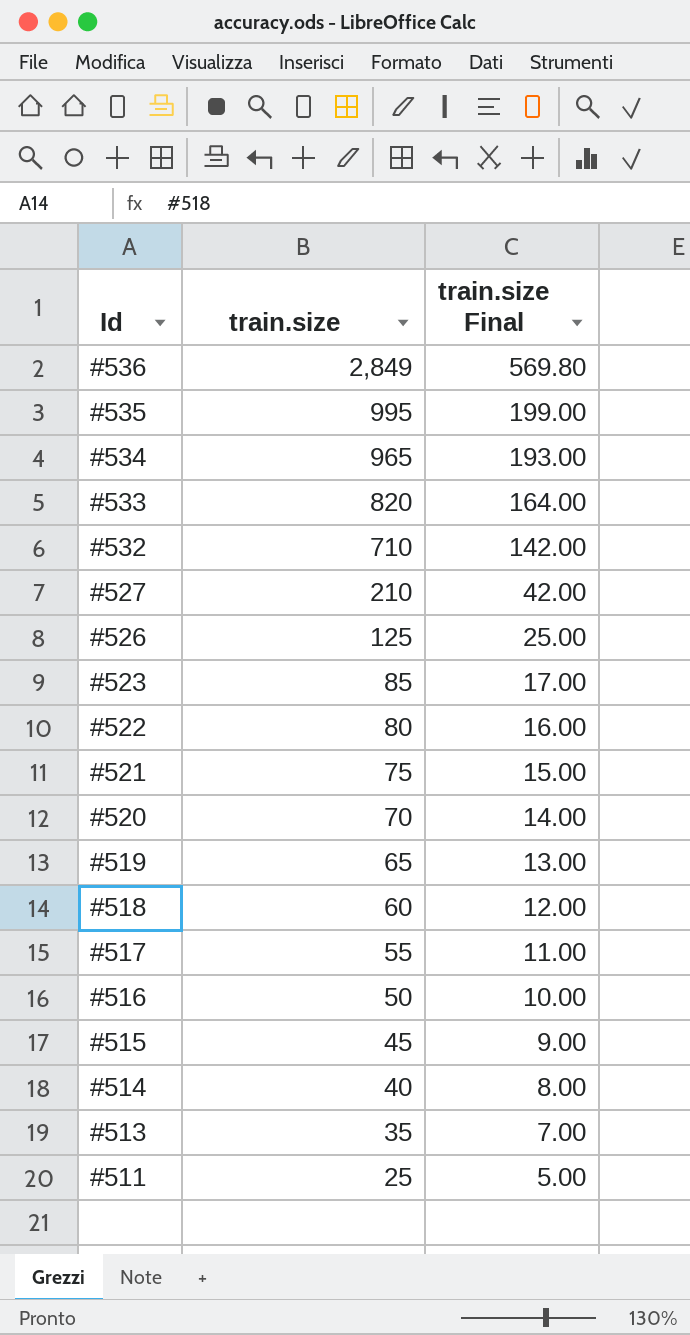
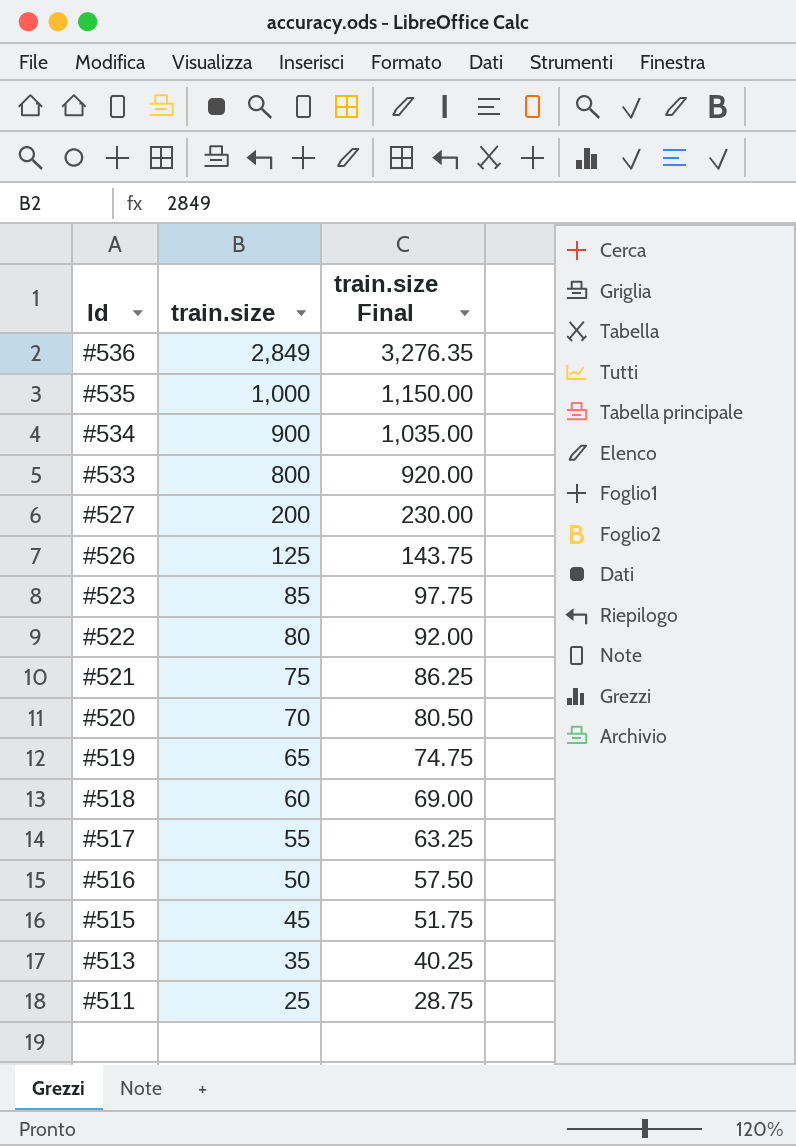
column train.size Final | formula: [train.size] * 0.2 -> [train.size] * 1.15
row #532: 710 | 142.00 -> none
row #514: 40 | 8.00 -> none
#535 | train.size: 995 -> 1,000
#534 | train.size: 965 -> 900
#533 | train.size: 820 -> 800
#527 | train.size: 210 -> 200

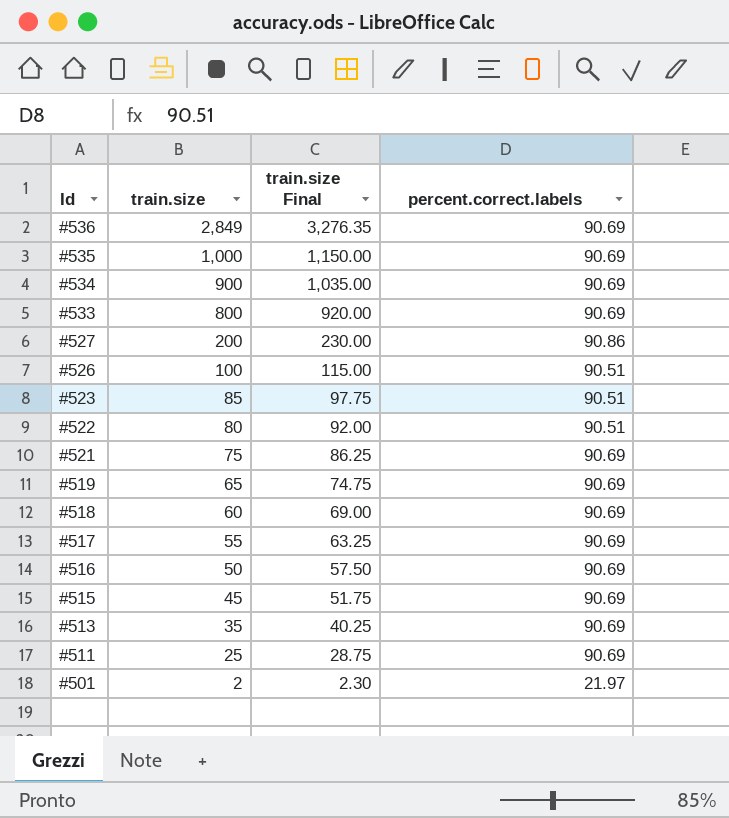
column percent.correct.labels | position: none -> 4
row #520: 70 | 80.50 -> none
#526 | train.size: 125 -> 100
#526 | train.size Final: 143.75 -> 115.00
row #501: none -> 2 | 2.30 | 21.97

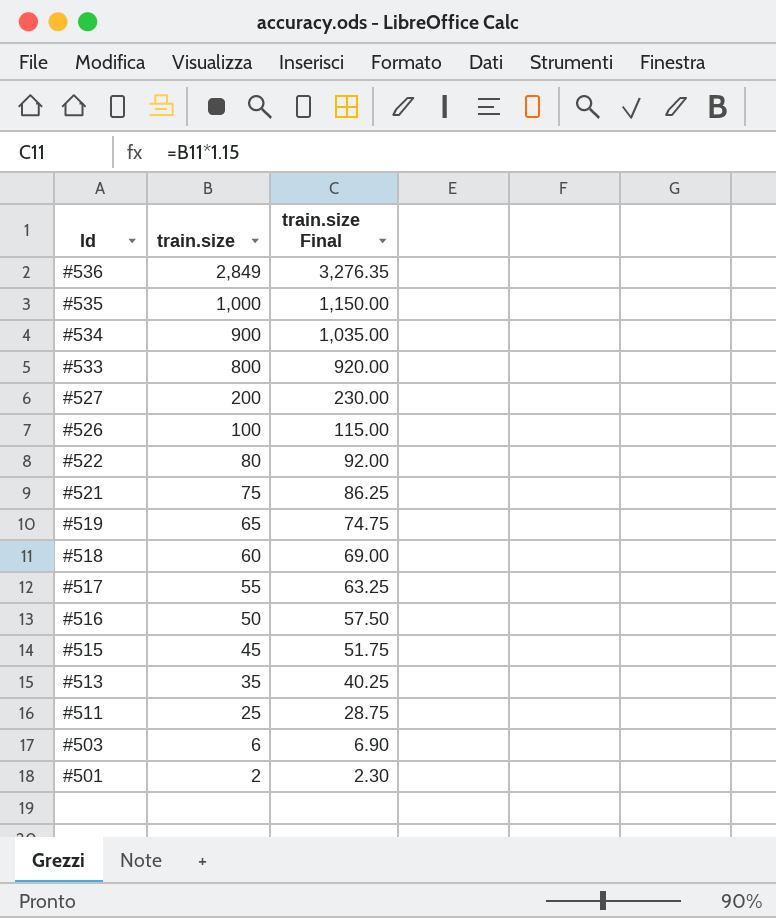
column percent.correct.labels | position: 4 -> none
row #523: 85 | 97.75 | 90.51 -> none
row #503: none -> 6 | 6.90

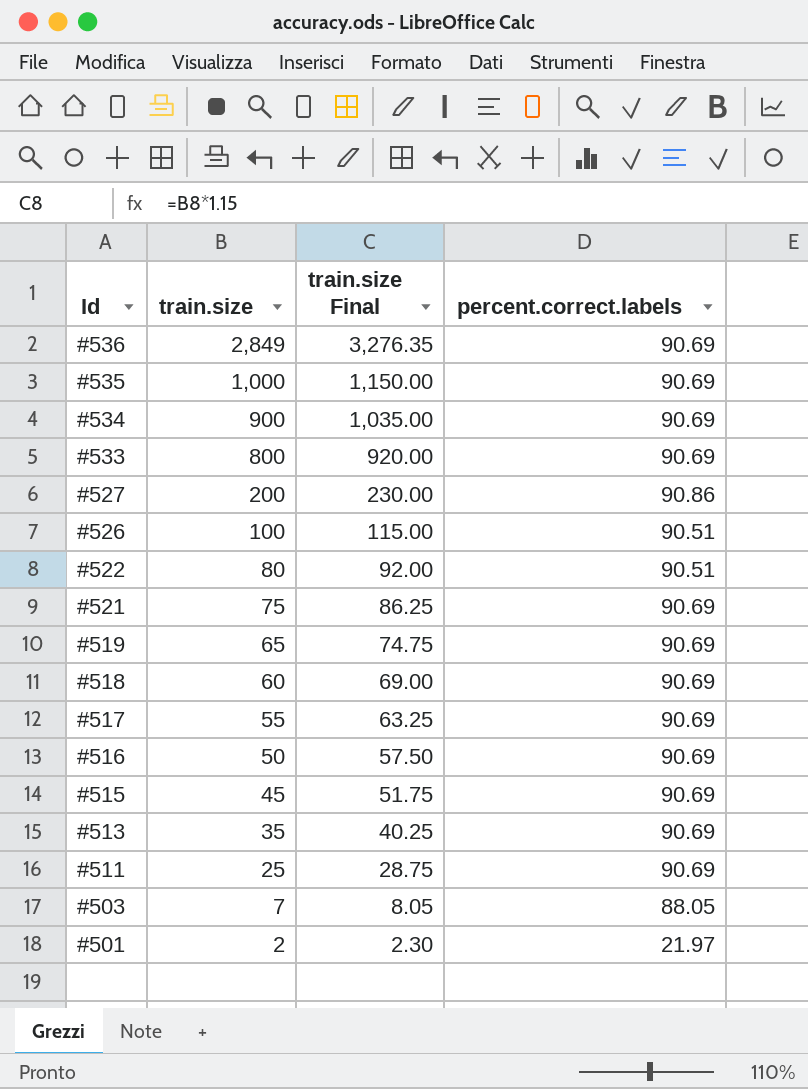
column percent.correct.labels | position: none -> 4
#503 | train.size: 6 -> 7
#503 | train.size Final: 6.90 -> 8.05

